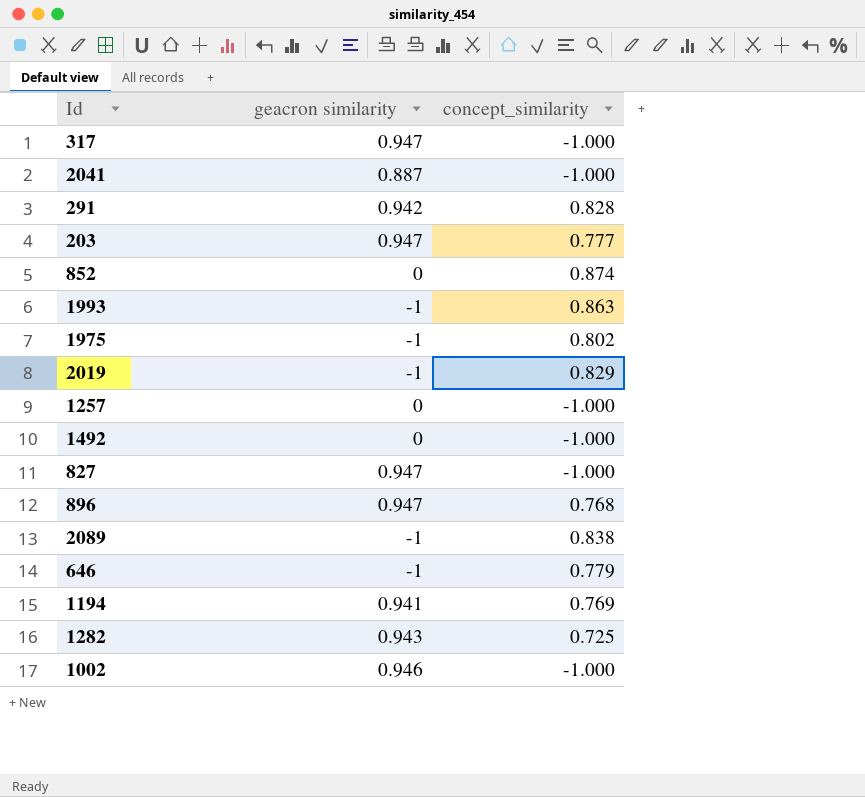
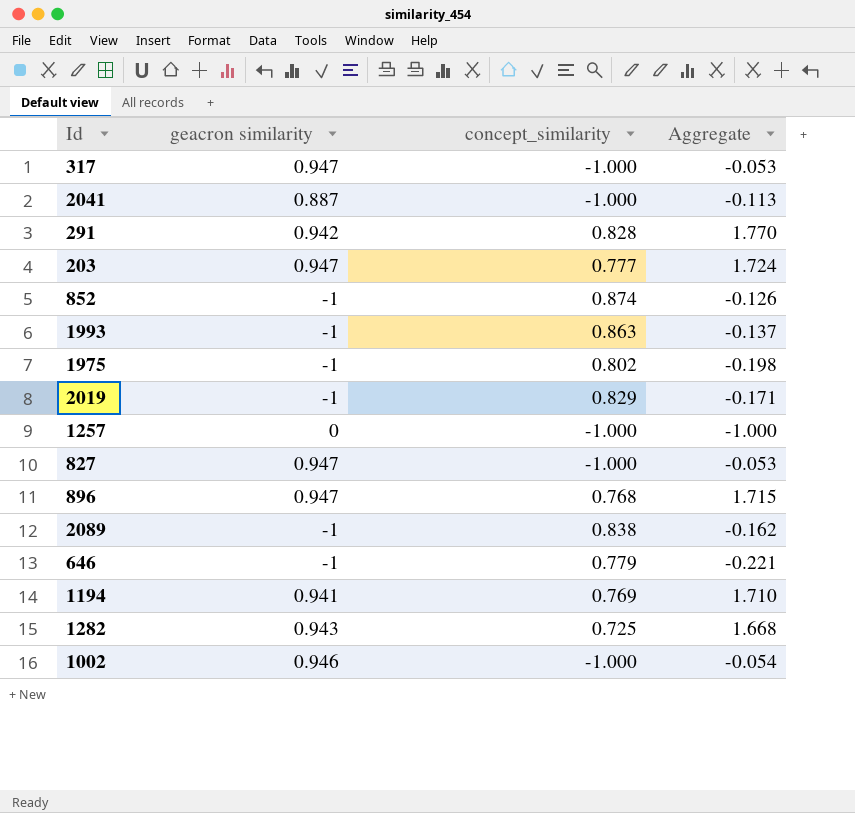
column Aggregate | formula: none -> [geacron similarity] + [concept_similarity]
row 1492: 0 | -1.000 -> none
852 | geacron similarity: 0 -> -1

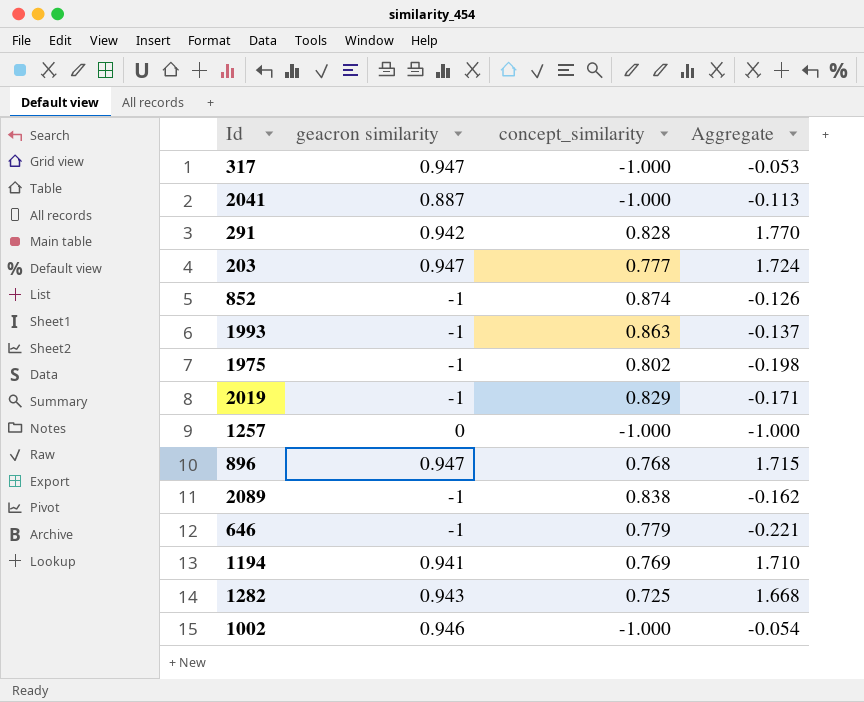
row 827: 0.947 | -1.000 | -0.053 -> none

